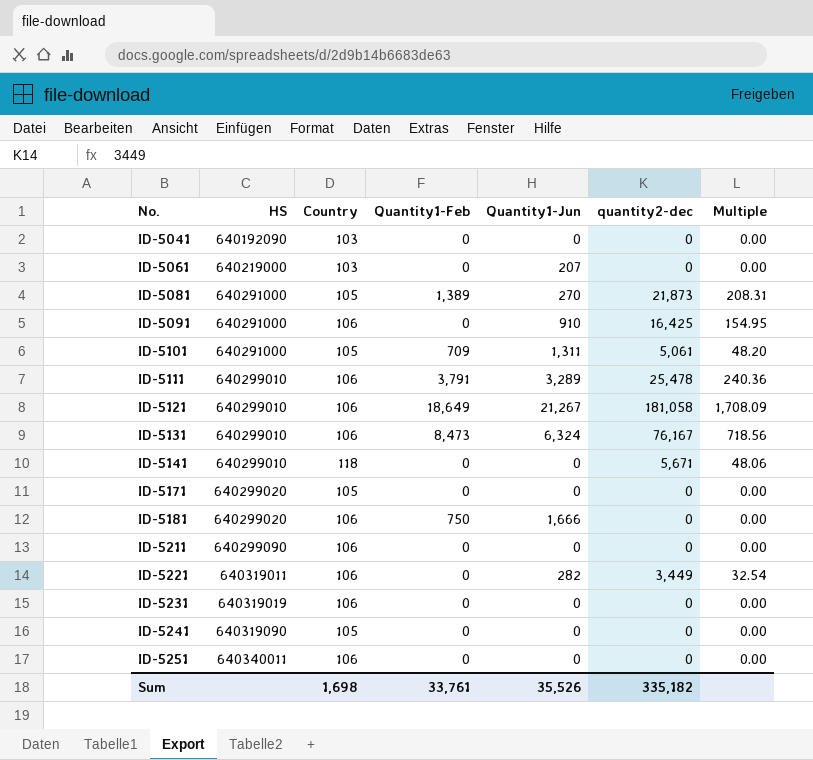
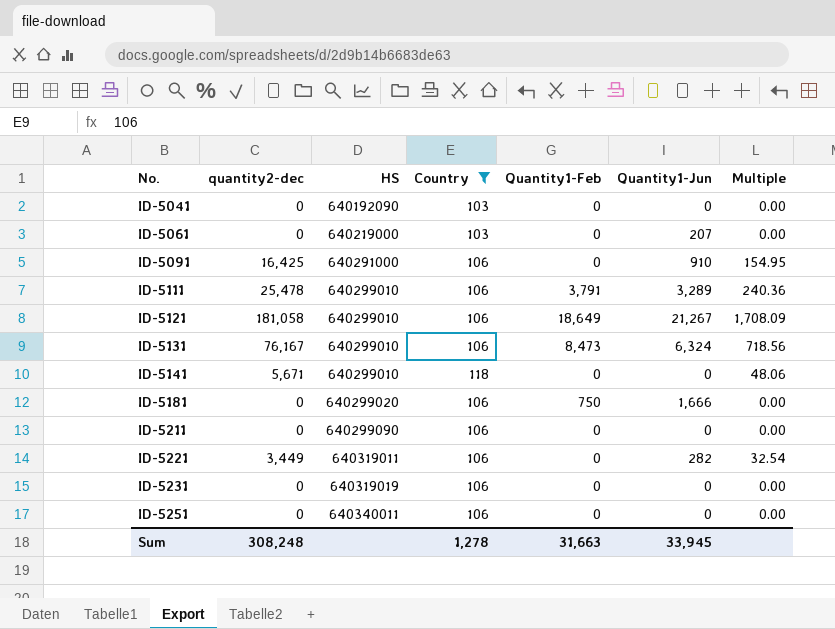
filter: none -> Country != 105
column quantity2-dec | position: 6 -> 2
Sum | quantity2-dec: 335,182 -> 308,248
Sum | Country: 1,698 -> 1,278
Sum | Quantity1-Feb: 33,761 -> 31,663
Sum | Quantity1-Jun: 35,526 -> 33,945

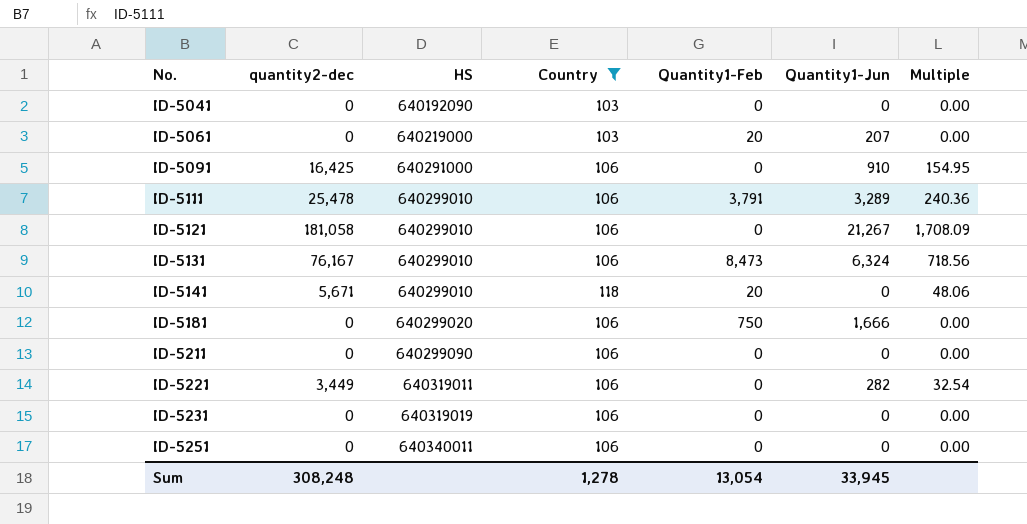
ID-5061 | Quantity1-Feb: 0 -> 20
ID-5121 | Quantity1-Feb: 18,649 -> 0
ID-5141 | Quantity1-Feb: 0 -> 20
Sum | Quantity1-Feb: 31,663 -> 13,054

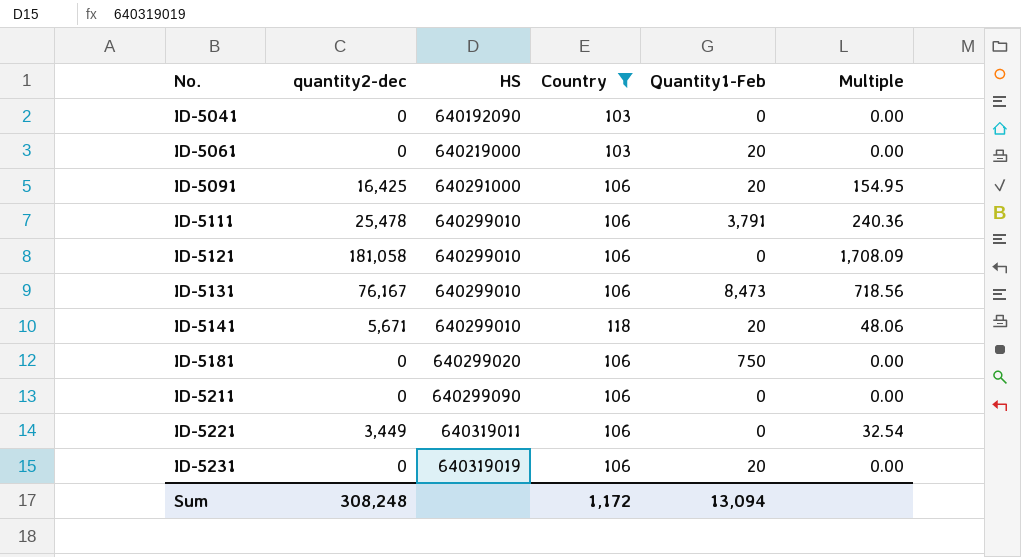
column Quantity1-Jun | position: 6 -> none
row ID-5251: 0 | 640340011 | 106 | 0 | 0 | 0.00 -> none
ID-5091 | Quantity1-Feb: 0 -> 20
ID-5231 | Quantity1-Feb: 0 -> 20
Sum | Country: 1,278 -> 1,172
Sum | Quantity1-Feb: 13,054 -> 13,094

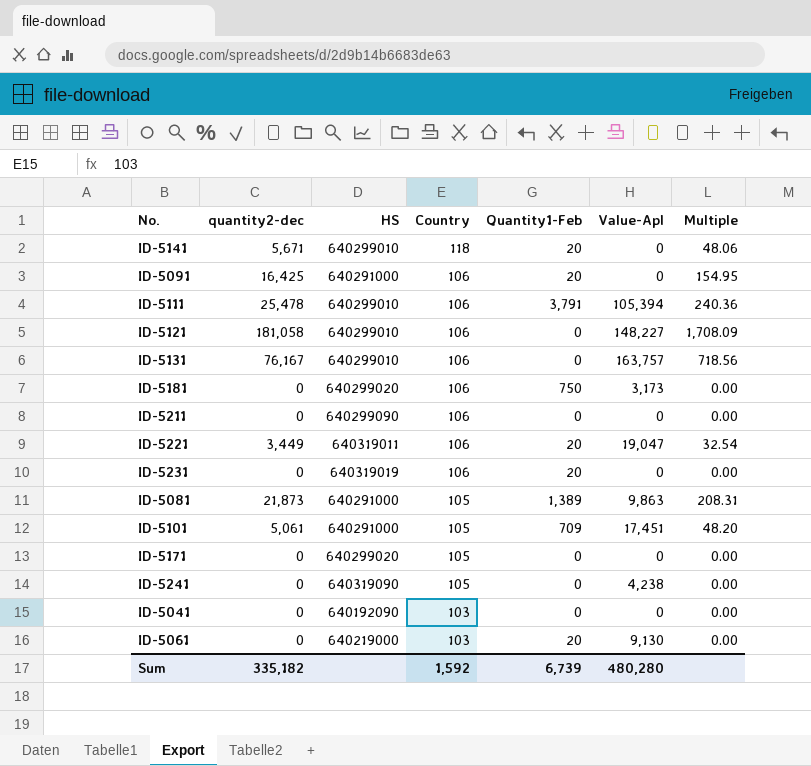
filter: Country != 105 -> none
row order: No. ascending -> Country descending
column Value-Apl | position: none -> 6
ID-5131 | Quantity1-Feb: 8,473 -> 0
ID-5221 | Quantity1-Feb: 0 -> 20
Sum | quantity2-dec: 308,248 -> 335,182
Sum | Country: 1,172 -> 1,592
Sum | Quantity1-Feb: 13,094 -> 6,739

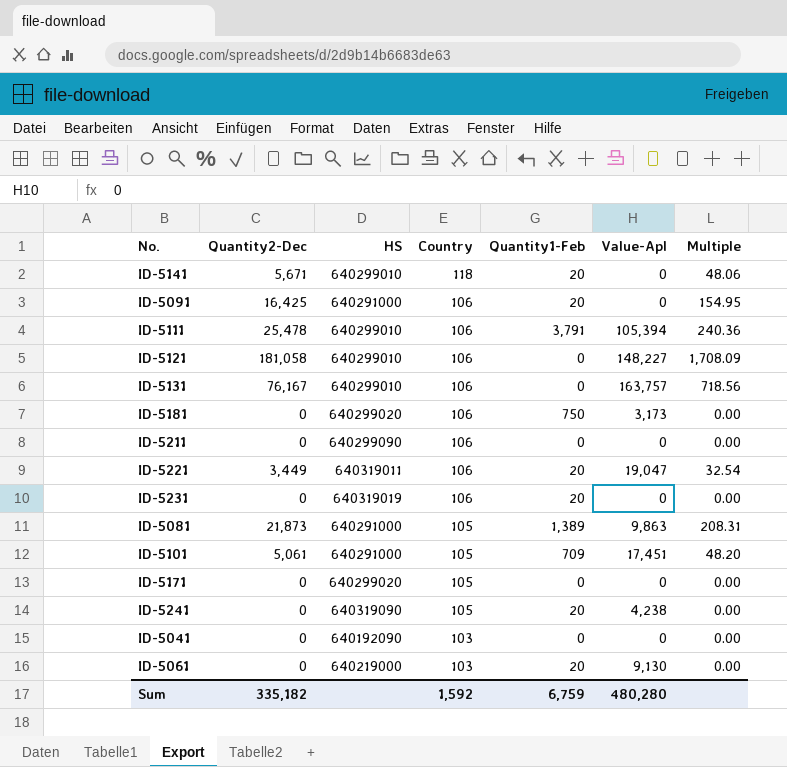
column name: quantity2-dec -> Quantity2-Dec
ID-5241 | Quantity1-Feb: 0 -> 20
Sum | Quantity1-Feb: 6,739 -> 6,759

